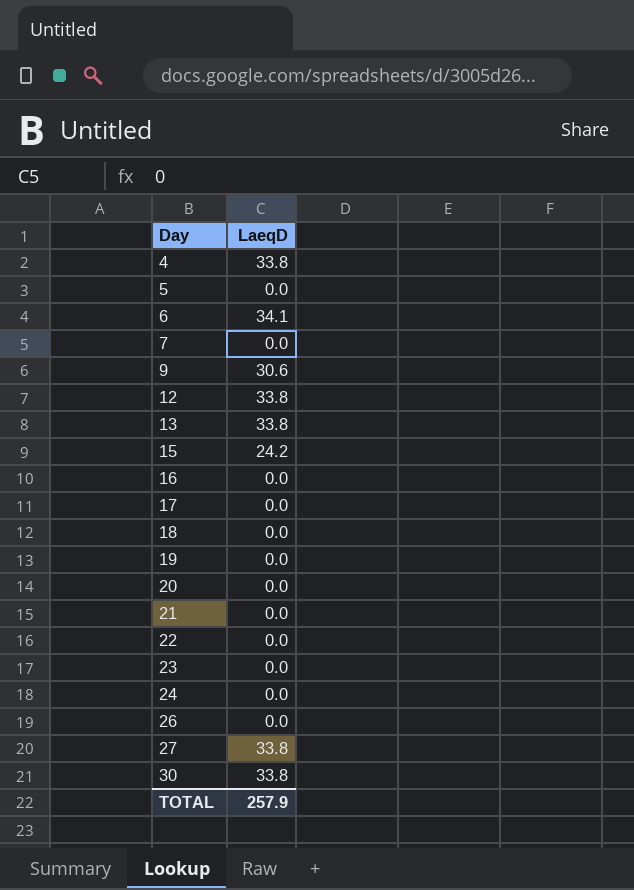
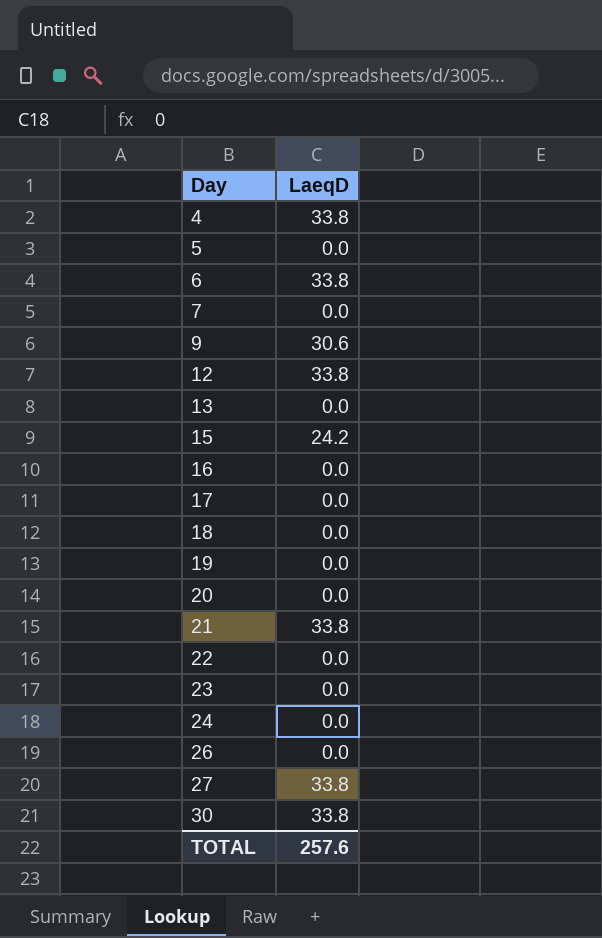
6 | LaeqD: 34.1 -> 33.8
13 | LaeqD: 33.8 -> 0.0
21 | LaeqD: 0.0 -> 33.8
TOTAL | LaeqD: 257.9 -> 257.6

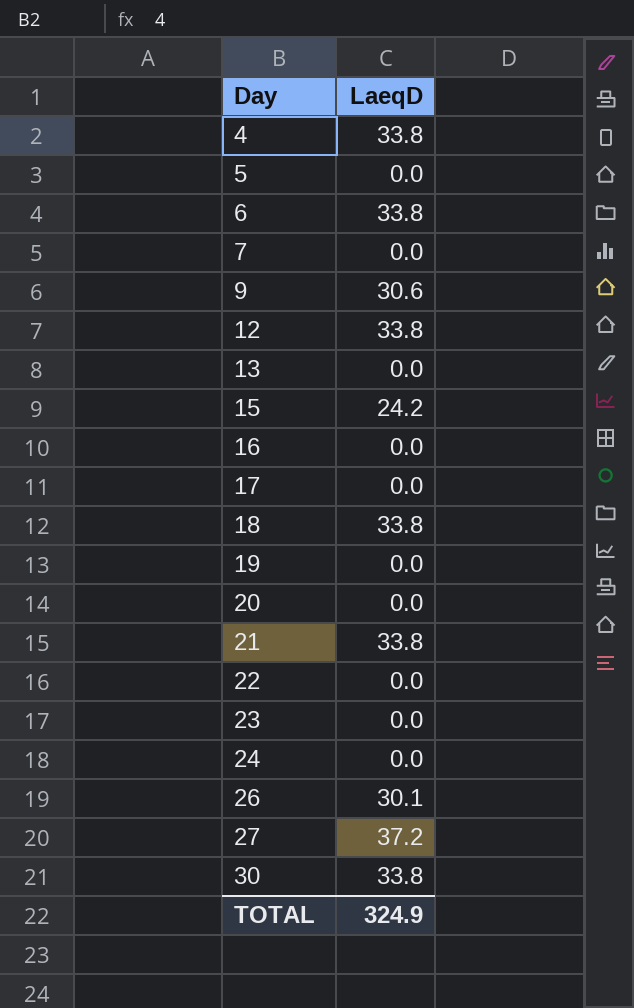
18 | LaeqD: 0.0 -> 33.8
26 | LaeqD: 0.0 -> 30.1
27 | LaeqD: 33.8 -> 37.2
TOTAL | LaeqD: 257.6 -> 324.9

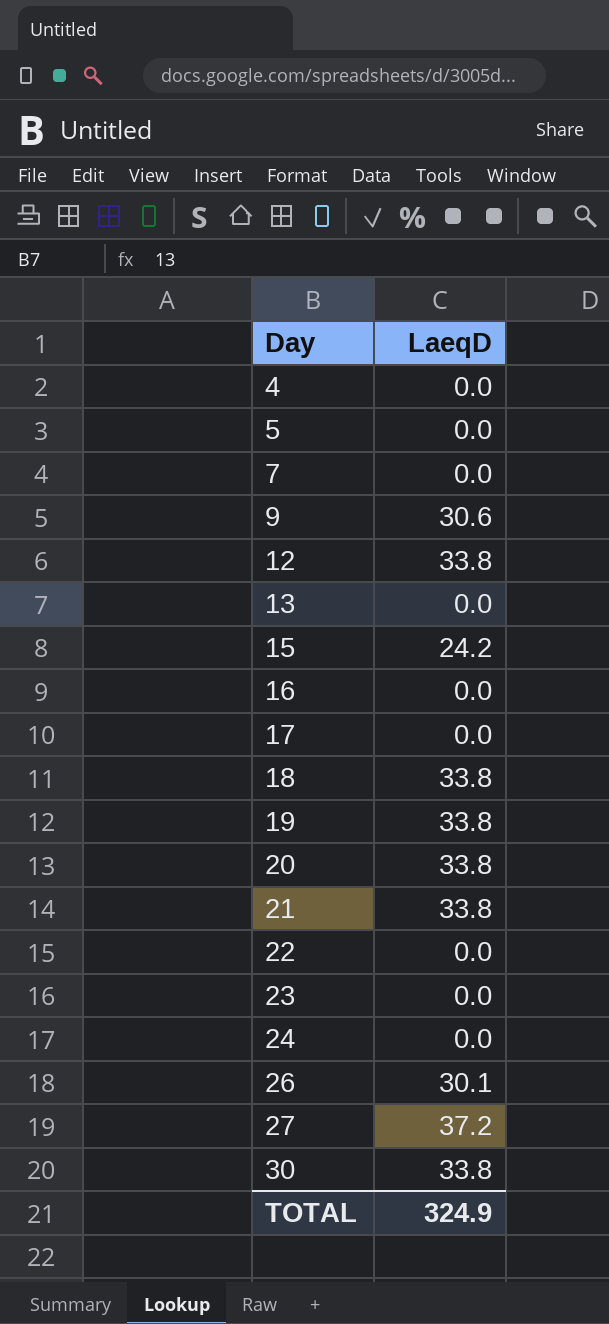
row 6: 33.8 -> none
4 | LaeqD: 33.8 -> 0.0
19 | LaeqD: 0.0 -> 33.8
20 | LaeqD: 0.0 -> 33.8

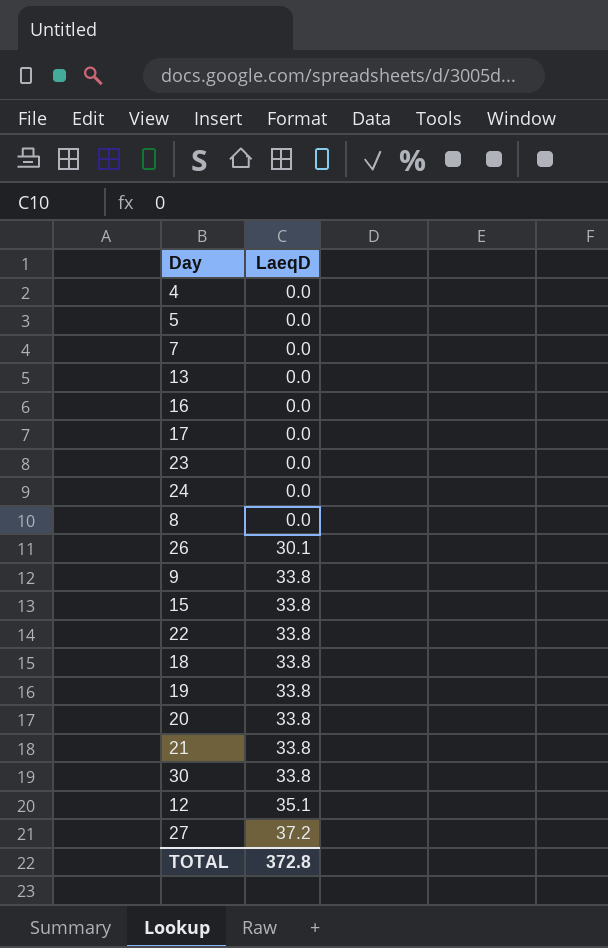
row order: Day ascending -> LaeqD ascending
row 8: none -> 0.0
9 | LaeqD: 30.6 -> 33.8
15 | LaeqD: 24.2 -> 33.8
22 | LaeqD: 0.0 -> 33.8
12 | LaeqD: 33.8 -> 35.1
TOTAL | LaeqD: 324.9 -> 372.8

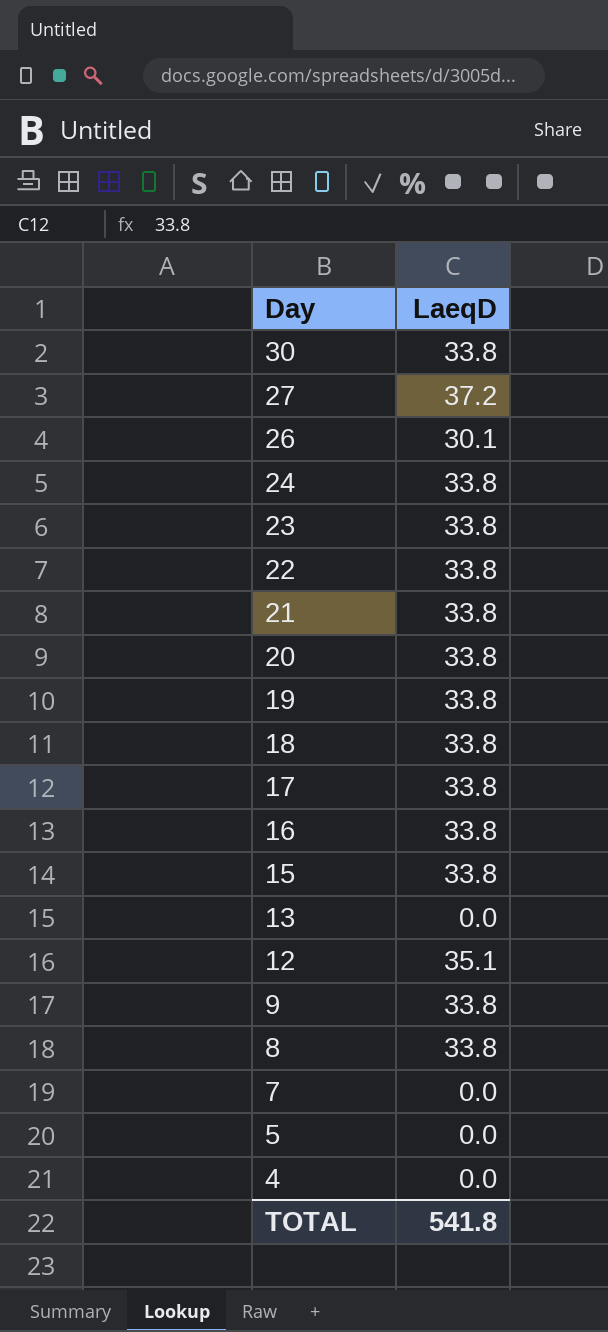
row order: LaeqD ascending -> Day descending
24 | LaeqD: 0.0 -> 33.8
23 | LaeqD: 0.0 -> 33.8
17 | LaeqD: 0.0 -> 33.8
16 | LaeqD: 0.0 -> 33.8
8 | LaeqD: 0.0 -> 33.8
TOTAL | LaeqD: 372.8 -> 541.8

